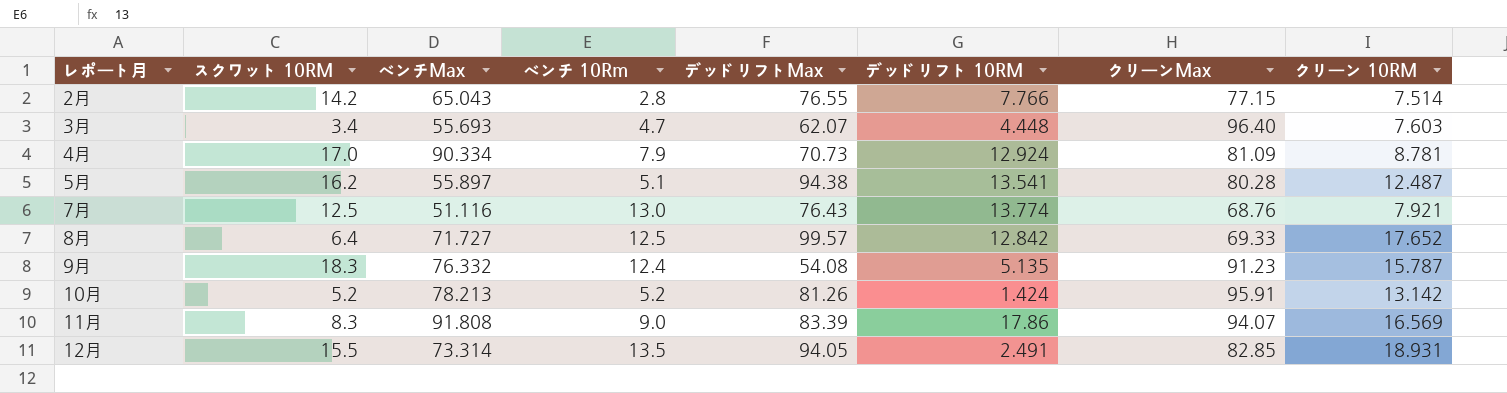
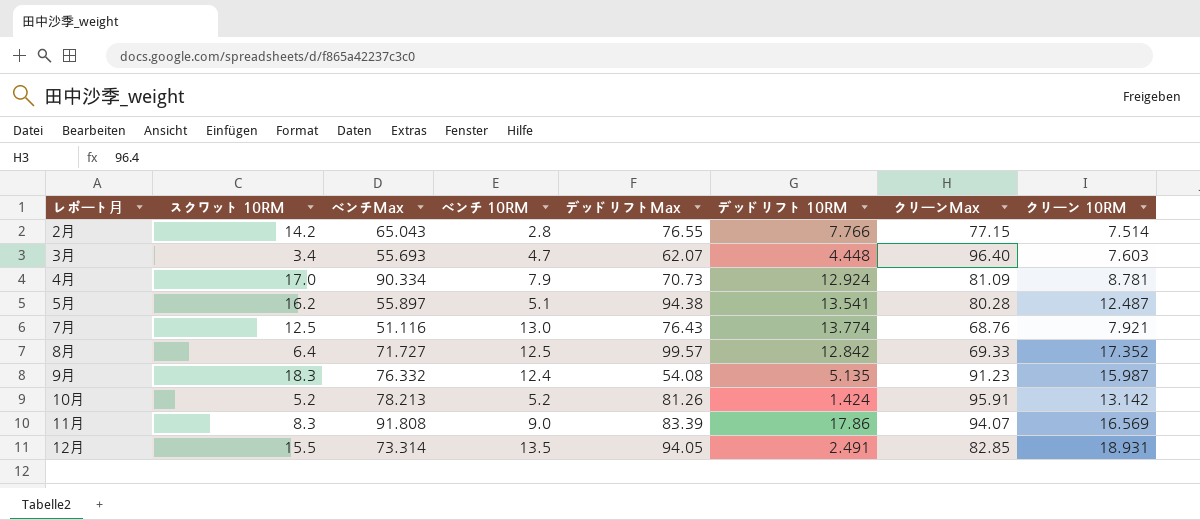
column name: ベンチ 10Rm -> ベンチ 10RM
8月 | クリーン 10RM: 17.652 -> 17.352
9月 | クリーン 10RM: 15.787 -> 15.987

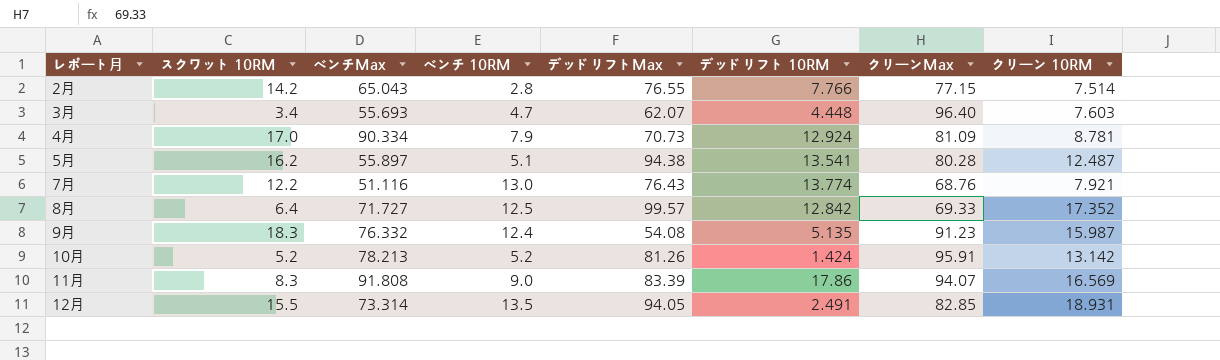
7月 | スクワット 10RM: 12.5 -> 12.2

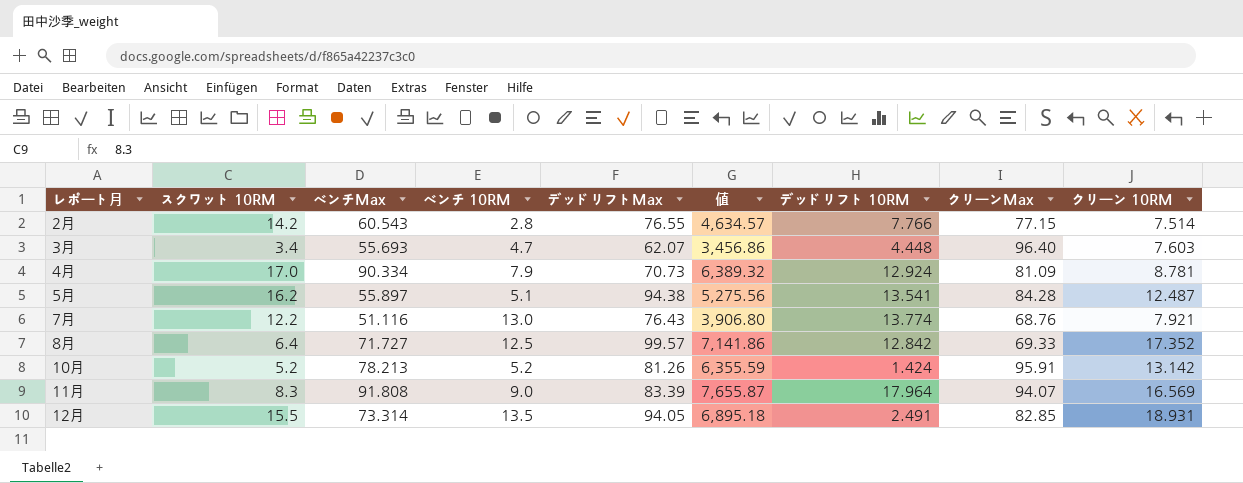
column 値 | formula: none -> [ベンチMax] * [デッドリフトMax]
row 9月: 18.3 | 76.332 | 12.4 | 54.08 | 5.135 | 91.23 | 15.987 -> none
2月 | ベンチMax: 65.043 -> 60.543
5月 | クリーンMax: 80.28 -> 84.28
11月 | デッドリフト 10RM: 17.86 -> 17.964

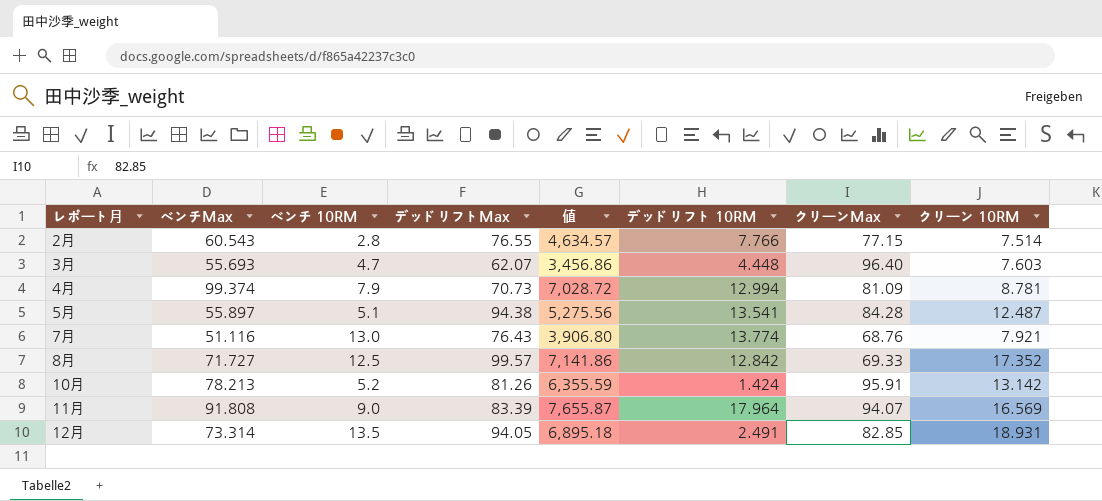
column スクワット 10RM | position: 2 -> none
4月 | ベンチMax: 90.334 -> 99.374
4月 | 値: 6,389.32 -> 7,028.72
4月 | デッドリフト 10RM: 12.924 -> 12.994

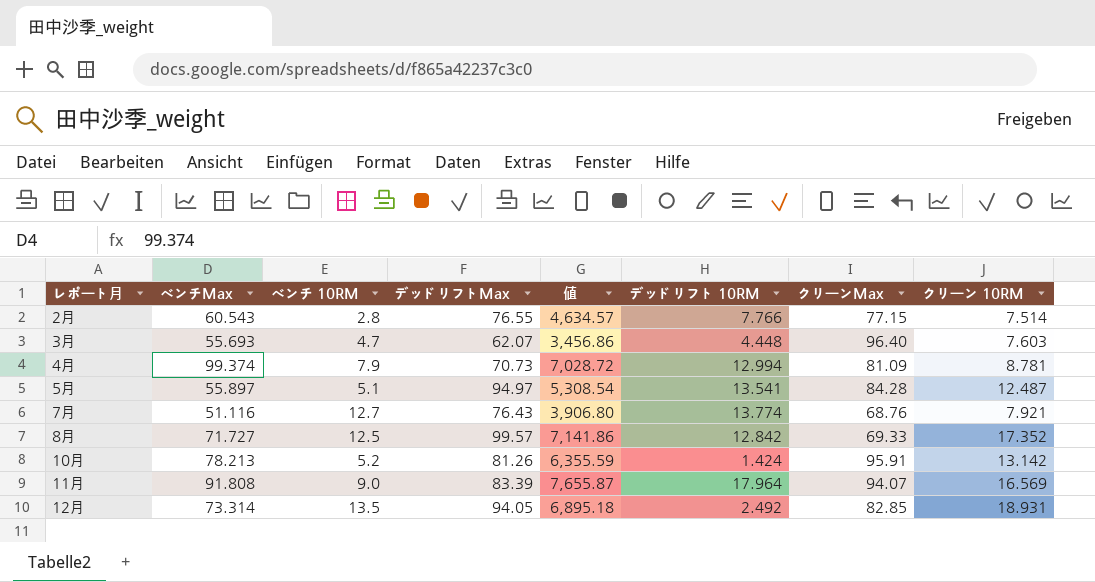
5月 | デッドリフトMax: 94.38 -> 94.97
5月 | 値: 5,275.56 -> 5,308.54
7月 | ベンチ 10RM: 13.0 -> 12.7
12月 | デッドリフト 10RM: 2.491 -> 2.492

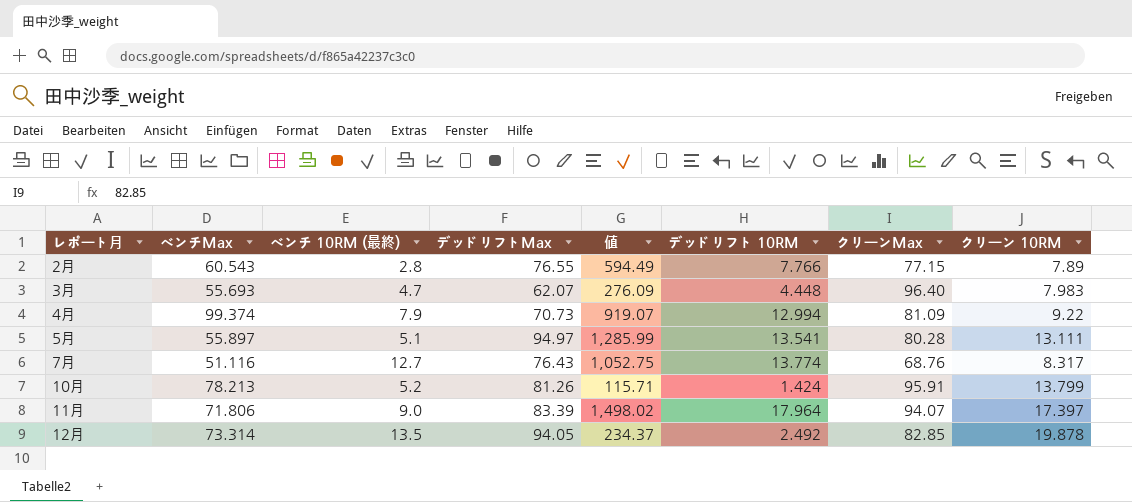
column name: ベンチ 10RM -> ベンチ 10RM (最終)
column 値 | formula: [ベンチMax] * [デッドリフトMax] -> [デッドリフトMax] * [デッドリフト 10RM]
row 8月: 71.727 | 12.5 | 99.57 | 7,141.86 | 12.842 | 69.33 | 17.352 -> none
2月 | クリーン 10RM: 7.514 -> 7.89
3月 | クリーン 10RM: 7.603 -> 7.983
4月 | クリーン 10RM: 8.781 -> 9.22
5月 | クリーンMax: 84.28 -> 80.28
5月 | クリーン 10RM: 12.487 -> 13.111
7月 | クリーン 10RM: 7.921 -> 8.317
10月 | クリーン 10RM: 13.142 -> 13.799
11月 | ベンチMax: 91.808 -> 71.806
11月 | クリーン 10RM: 16.569 -> 17.397
12月 | クリーン 10RM: 18.931 -> 19.878

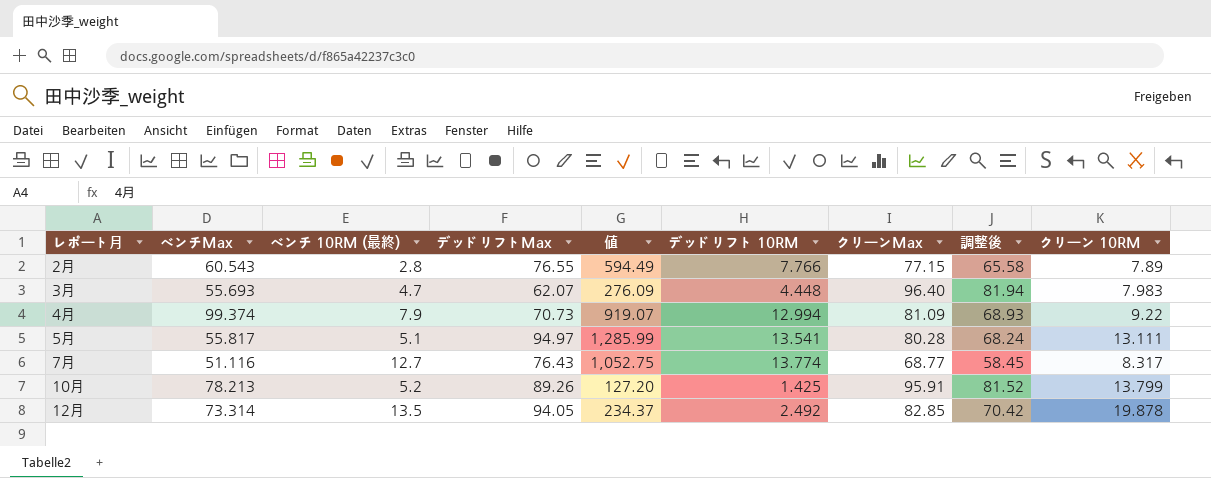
column 調整後 | formula: none -> [クリーンMax] * 0.85
row 11月: 71.806 | 9.0 | 83.39 | 1,498.02 | 17.964 | 94.07 | 17.397 -> none
5月 | ベンチMax: 55.897 -> 55.817
7月 | クリーンMax: 68.76 -> 68.77
10月 | デッドリフトMax: 81.26 -> 89.26
10月 | 値: 115.71 -> 127.20
10月 | デッドリフト 10RM: 1.424 -> 1.425

